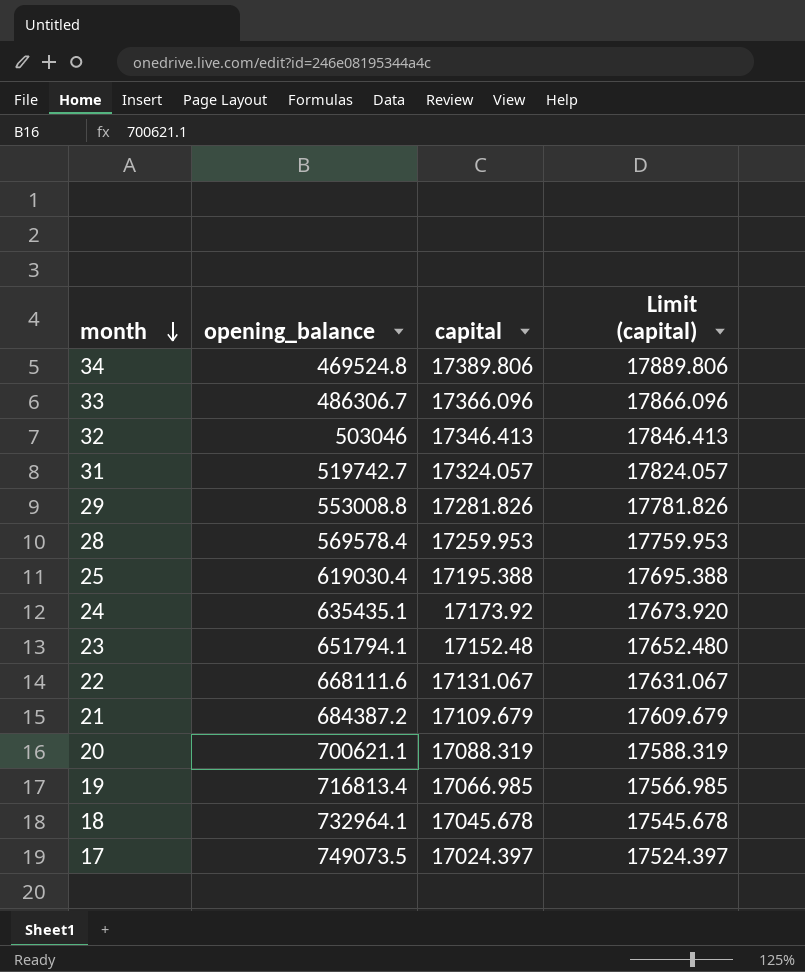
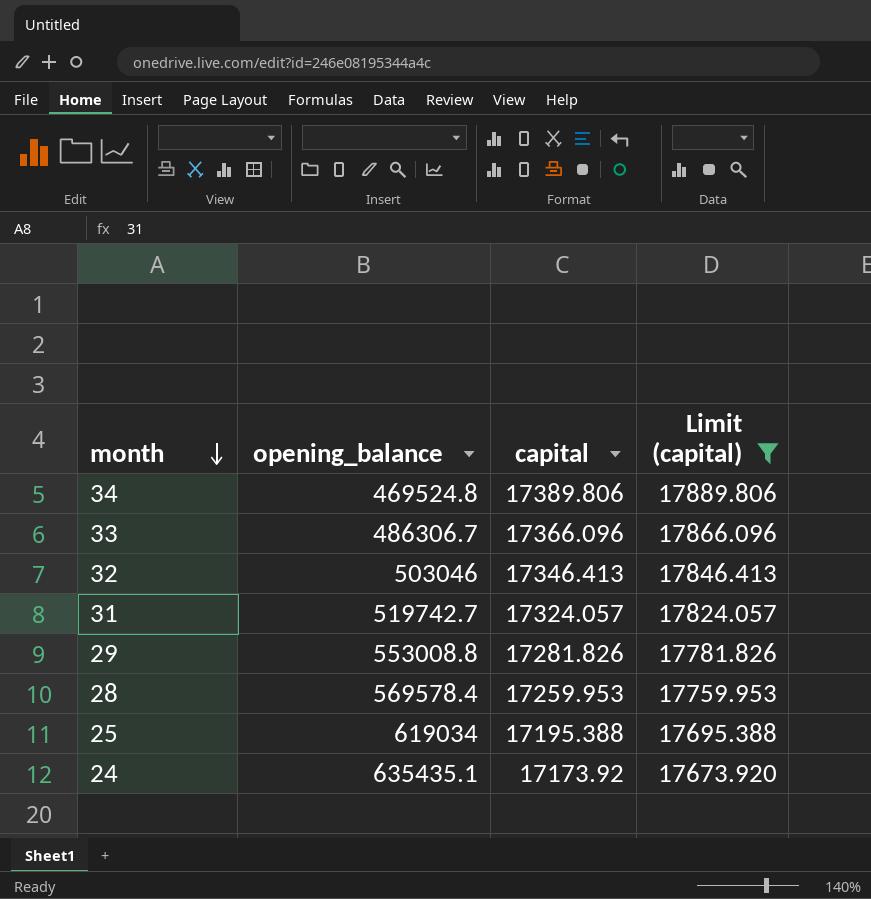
filter: none -> Limit (capital) >= 17673.920
25 | opening_balance: 619030.4 -> 619034

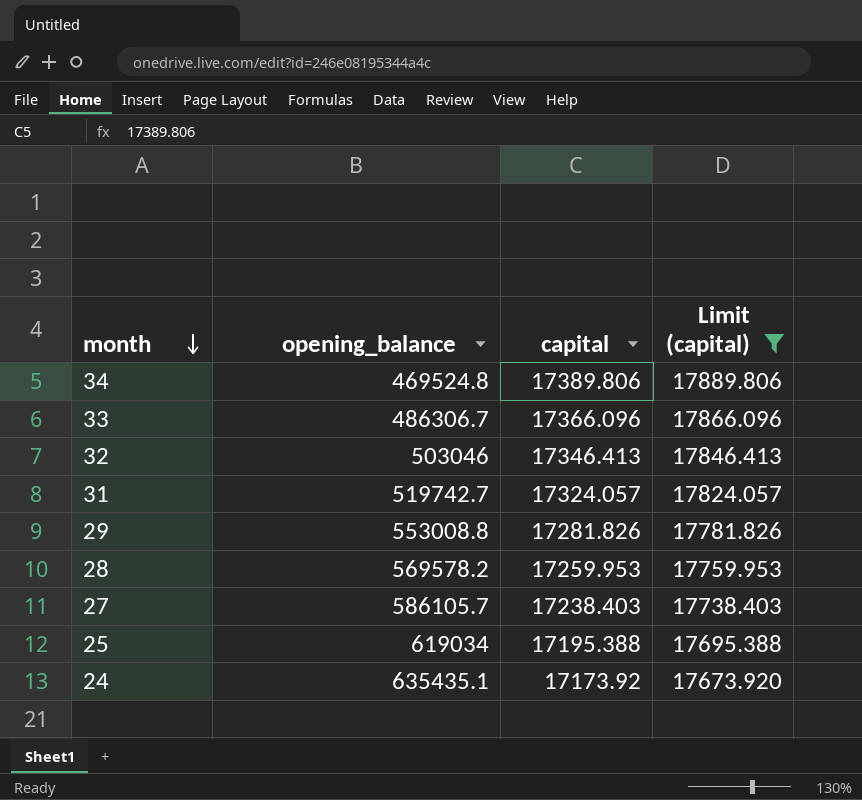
28 | opening_balance: 569578.4 -> 569578.2
row 27: none -> 586105.7 | 17238.403 | 17738.403

